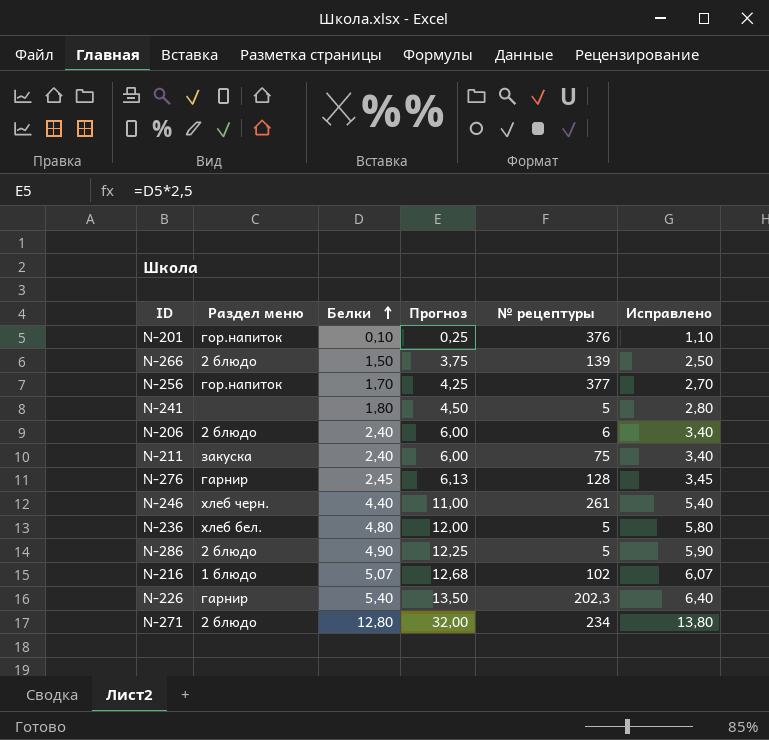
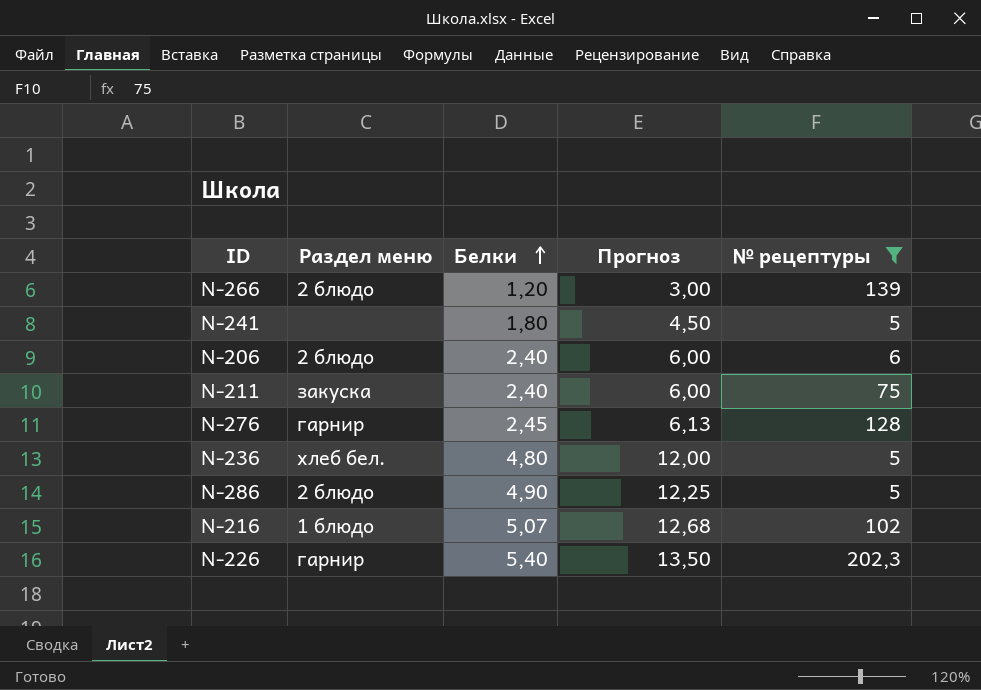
filter: none -> № рецептуры <= 202,3
column Исправлено | formula: [Белки] + 1 -> none
N-266 | Белки: 1,50 -> 1,20
N-266 | Прогноз: 3,75 -> 3,00

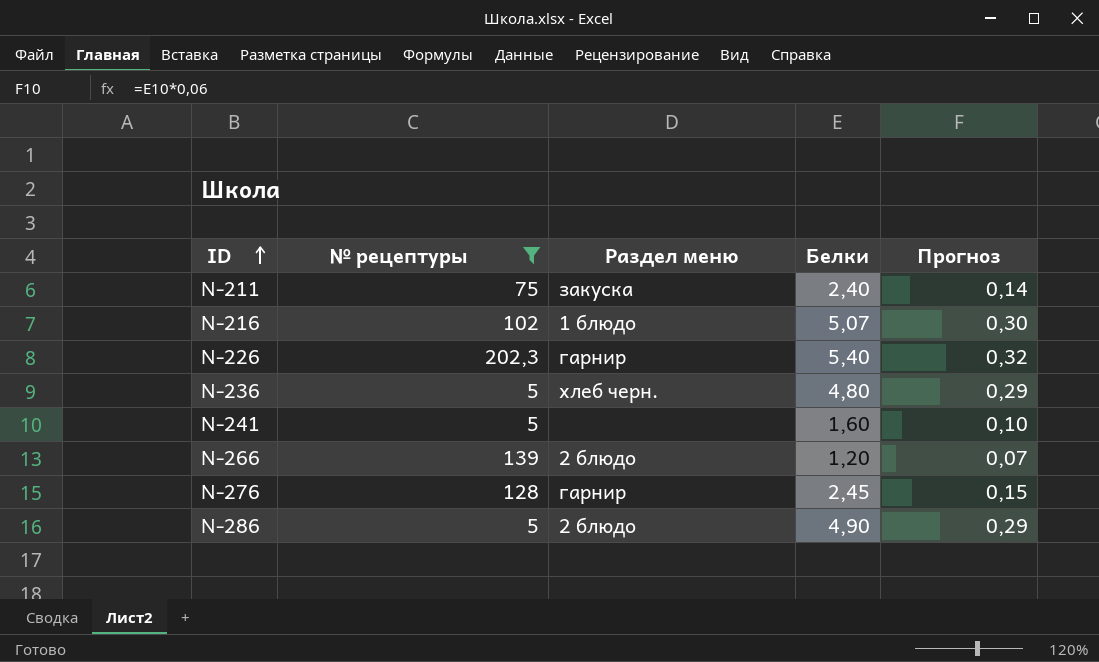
row order: Белки ascending -> ID ascending
column № рецептуры | position: 5 -> 2
column Прогноз | formula: [Белки] * 2,5 -> [Белки] * 0,06
row N-206: 2 блюдо | 2,40 | 6,00 | 6 -> none
N-236 | Раздел меню: хлеб бел. -> хлеб черн.
N-241 | Белки: 1,80 -> 1,60

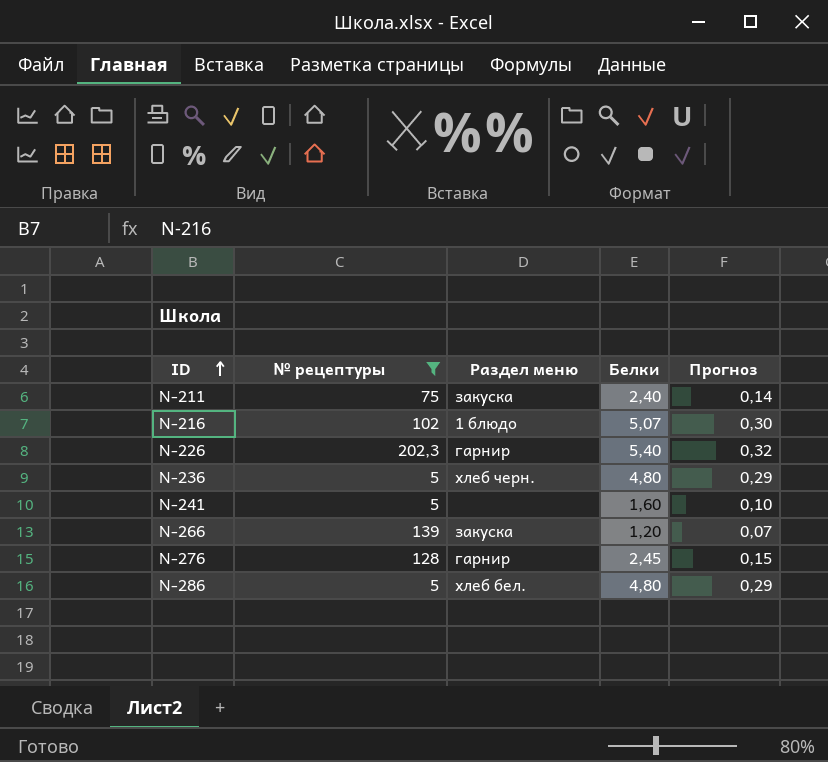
N-266 | Раздел меню: 2 блюдо -> закуска
N-286 | Раздел меню: 2 блюдо -> хлеб бел.
N-286 | Белки: 4,90 -> 4,80

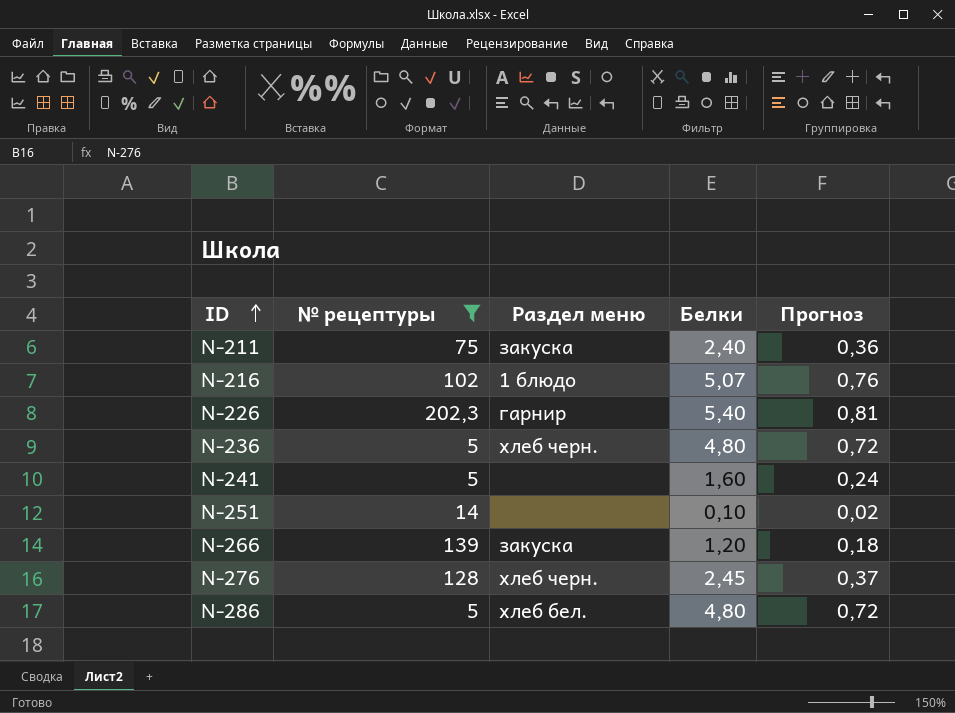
column Прогноз | formula: [Белки] * 0,06 -> [Белки] * 0,15
row N-251: none -> 14 | none | 0,10 | 0,02
N-276 | Раздел меню: гарнир -> хлеб черн.

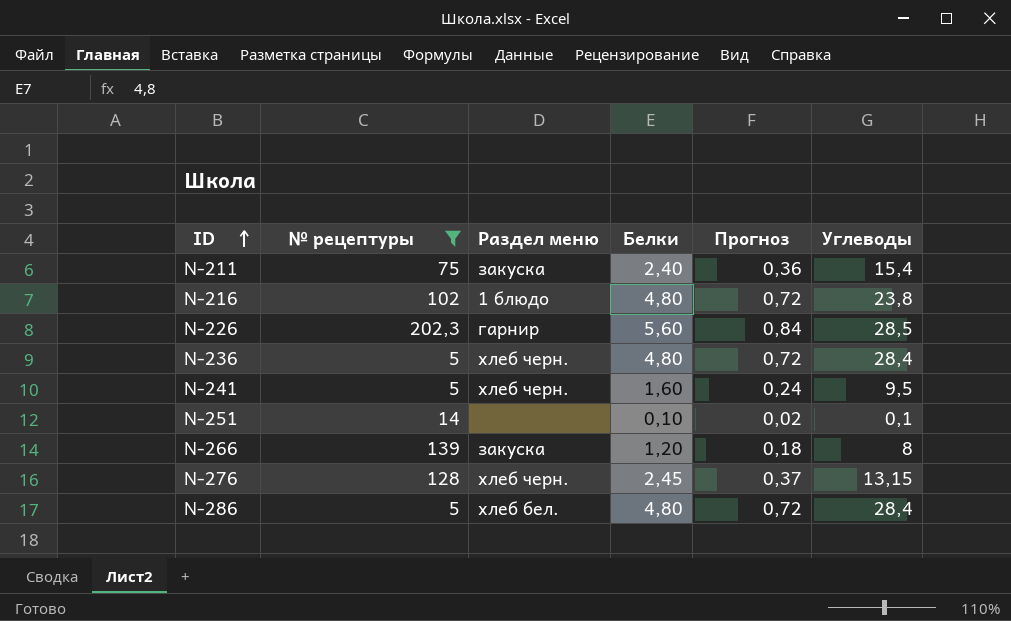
column Углеводы | position: none -> 6
N-216 | Белки: 5,07 -> 4,80
N-216 | Прогноз: 0,76 -> 0,72
N-226 | Белки: 5,40 -> 5,60
N-226 | Прогноз: 0,81 -> 0,84
N-241 | Раздел меню: none -> хлеб черн.

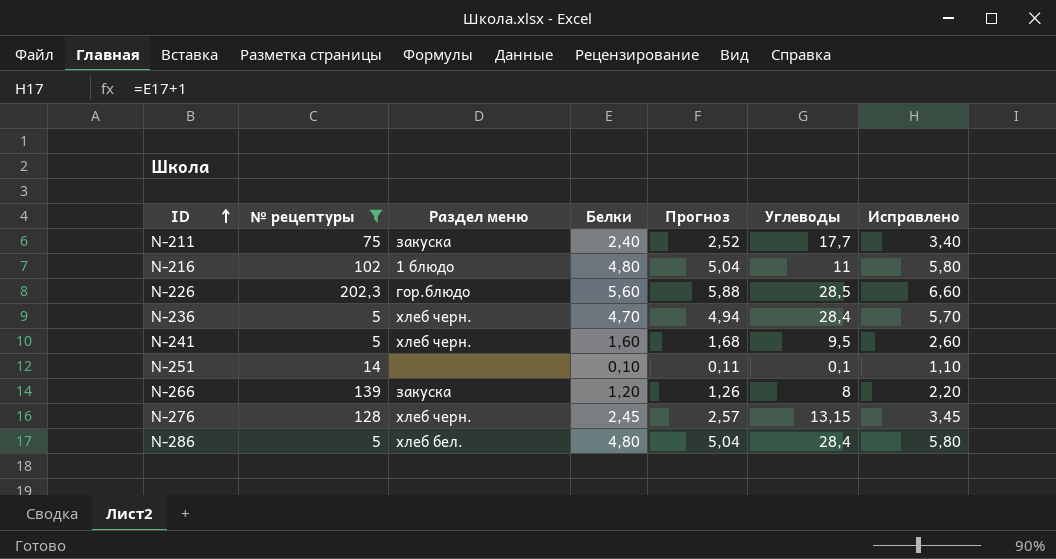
column Прогноз | formula: [Белки] * 0,15 -> [Белки] * 1,05
column Исправлено | formula: none -> [Белки] + 1
N-211 | Углеводы: 15,4 -> 17,7
N-216 | Углеводы: 23,8 -> 11
N-226 | Раздел меню: гарнир -> гор.блюдо
N-236 | Белки: 4,80 -> 4,70

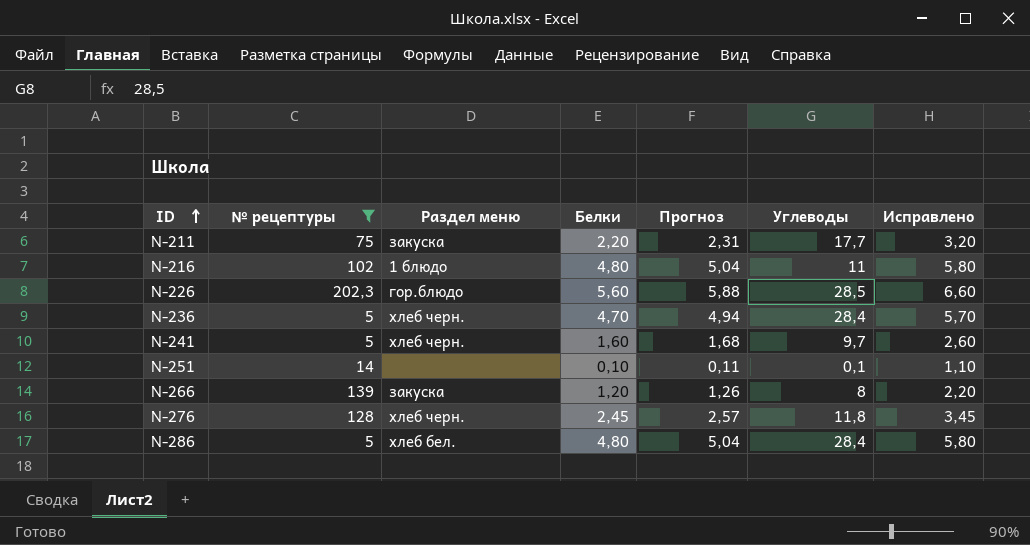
N-211 | Белки: 2,40 -> 2,20
N-211 | Прогноз: 2,52 -> 2,31
N-211 | Исправлено: 3,40 -> 3,20
N-241 | Углеводы: 9,5 -> 9,7
N-276 | Углеводы: 13,15 -> 11,8

